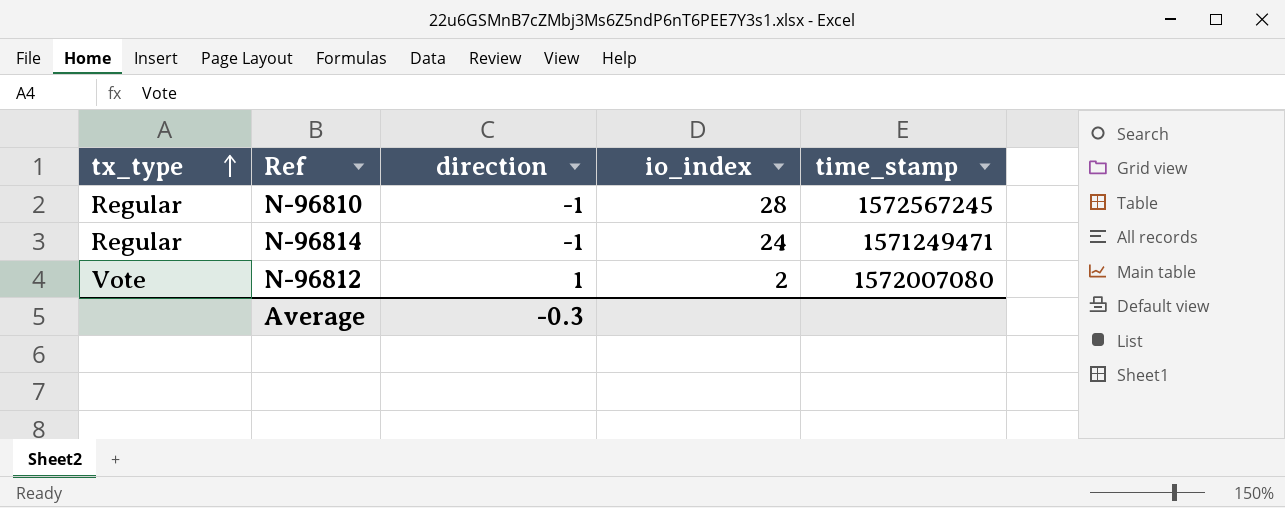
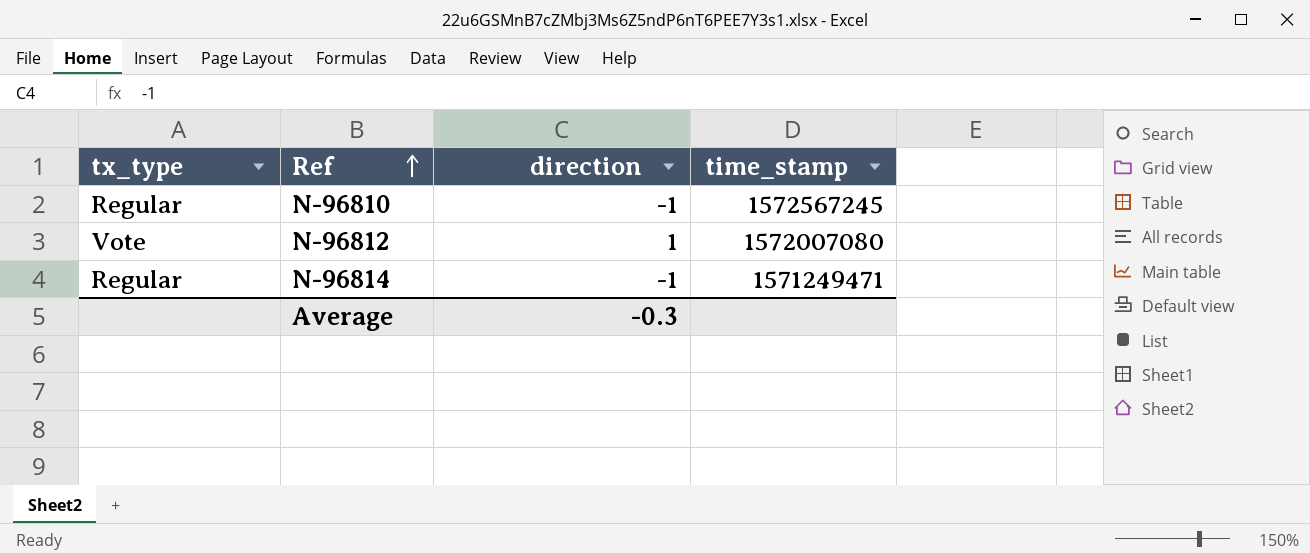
row order: tx_type ascending -> Ref ascending
column io_index | position: 4 -> none

